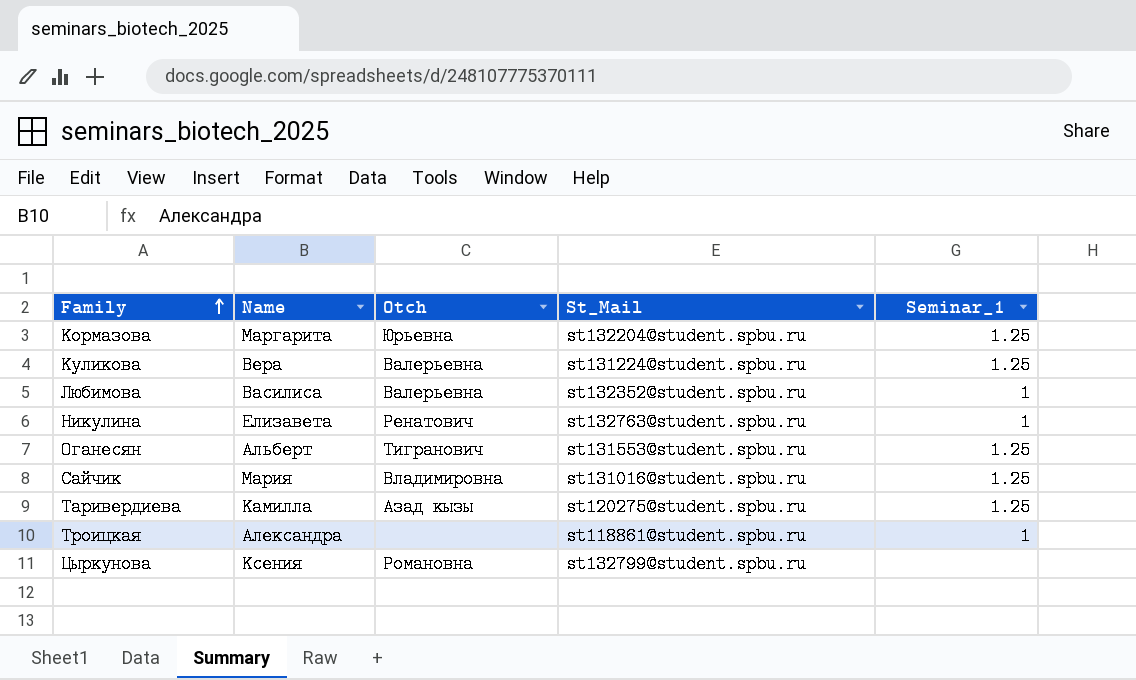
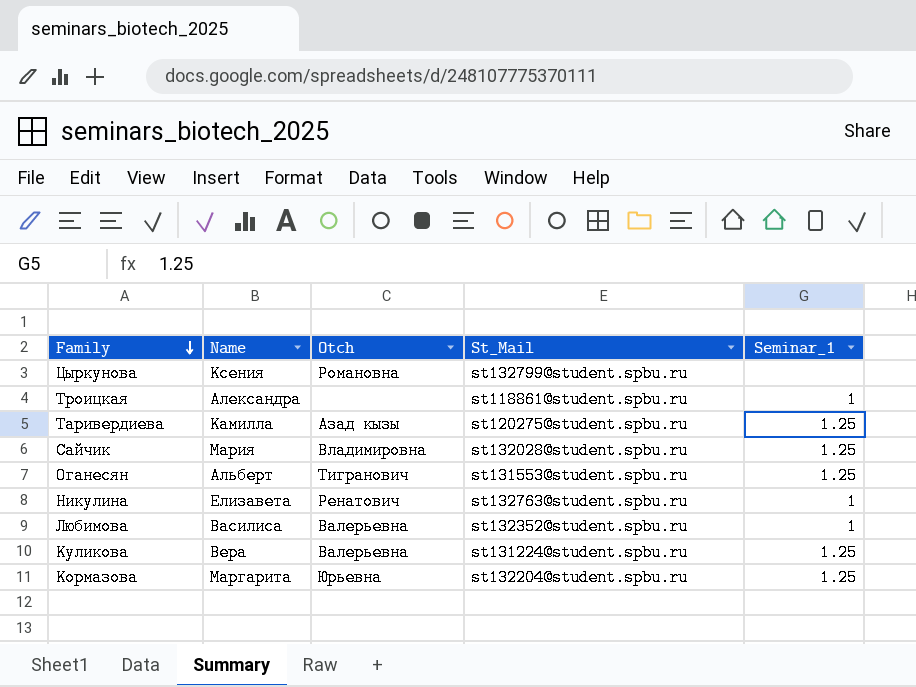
row order: Family ascending -> Family descending
Сайчик | St_Mail: st131016@student.spbu.ru -> st132028@student.spbu.ru

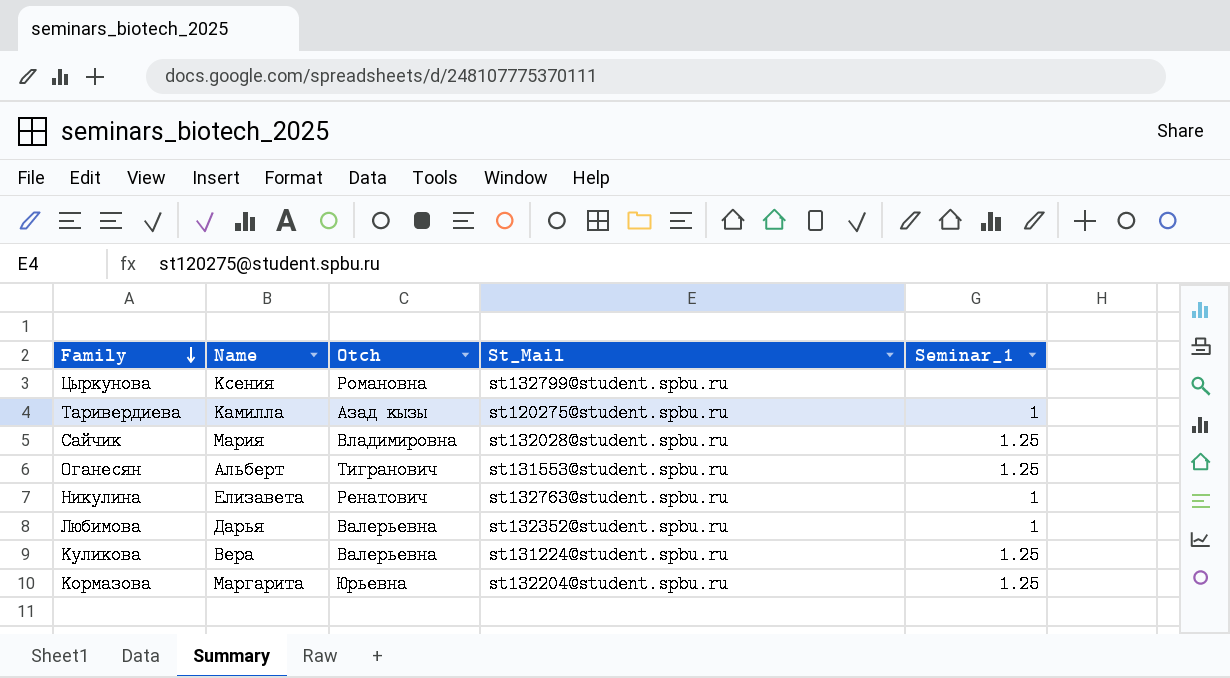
row Троицкая: Александра | none | st118861@student.spbu.ru | 1 -> none
Таривердиева | Seminar_1: 1.25 -> 1
Любимова | Name: Василиса -> Дарья

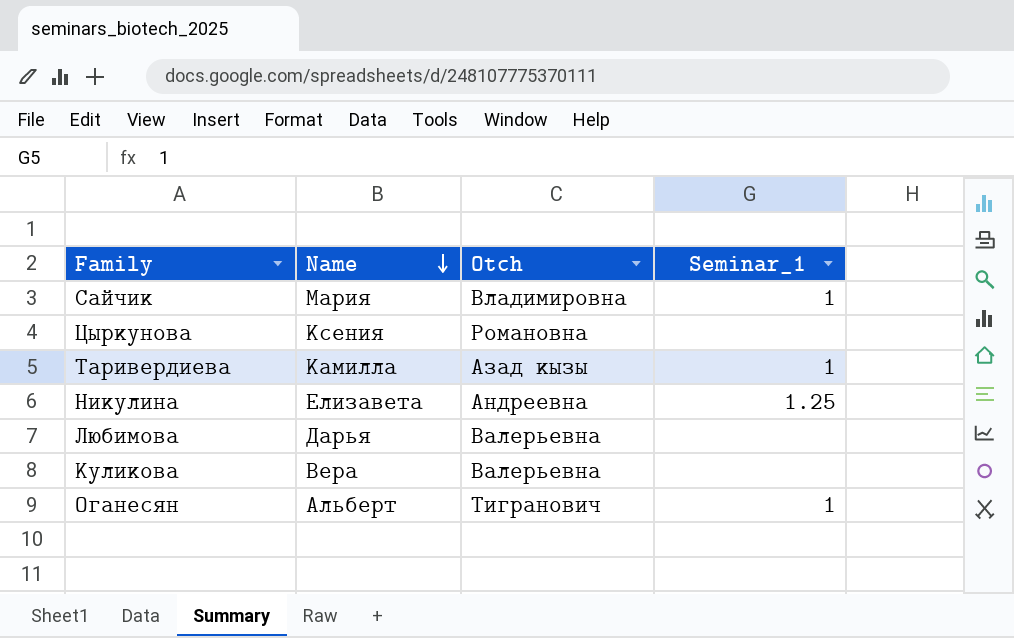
row order: Family descending -> Name descending
column St_Mail | position: 4 -> none
row Кормазова: Маргарита | Юрьевна | st132204@student.spbu.ru | 1.25 -> none
Сайчик | Seminar_1: 1.25 -> 1
Никулина | Otch: Ренатович -> Андреевна
Никулина | Seminar_1: 1 -> 1.25
Любимова | Seminar_1: 1 -> none
Куликова | Seminar_1: 1.25 -> none
Оганесян | Seminar_1: 1.25 -> 1

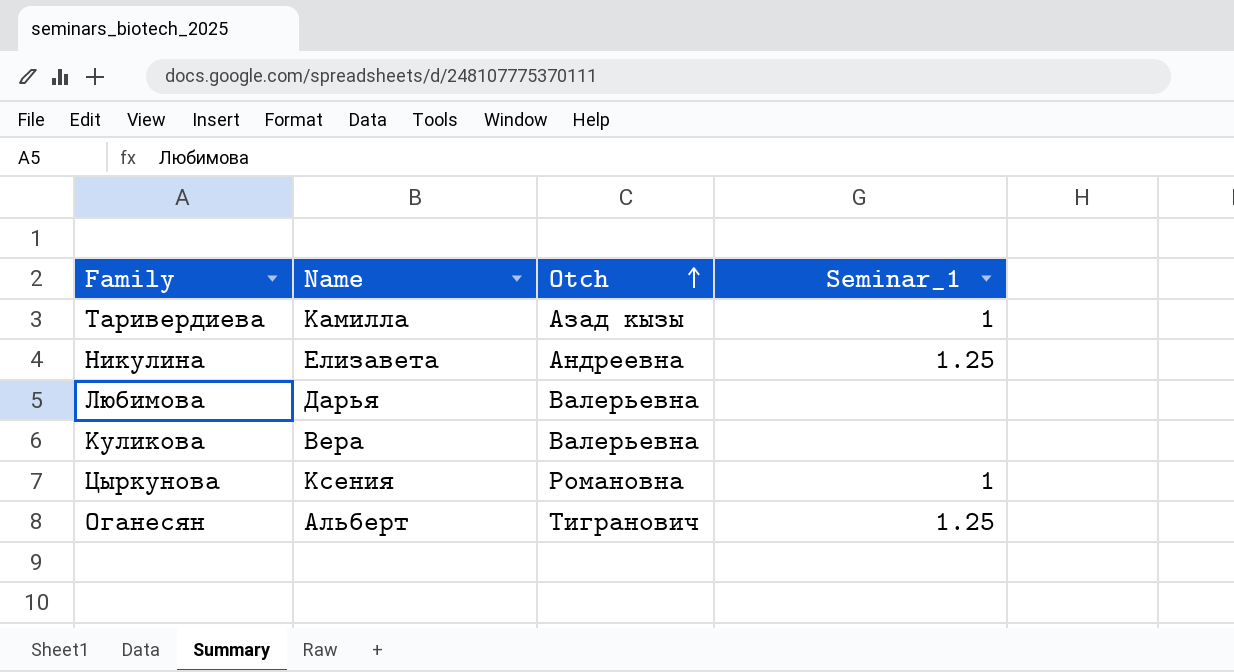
row order: Name descending -> Otch ascending
row Сайчик: Мария | Владимировна | 1 -> none
Цыркунова | Seminar_1: none -> 1
Оганесян | Seminar_1: 1 -> 1.25

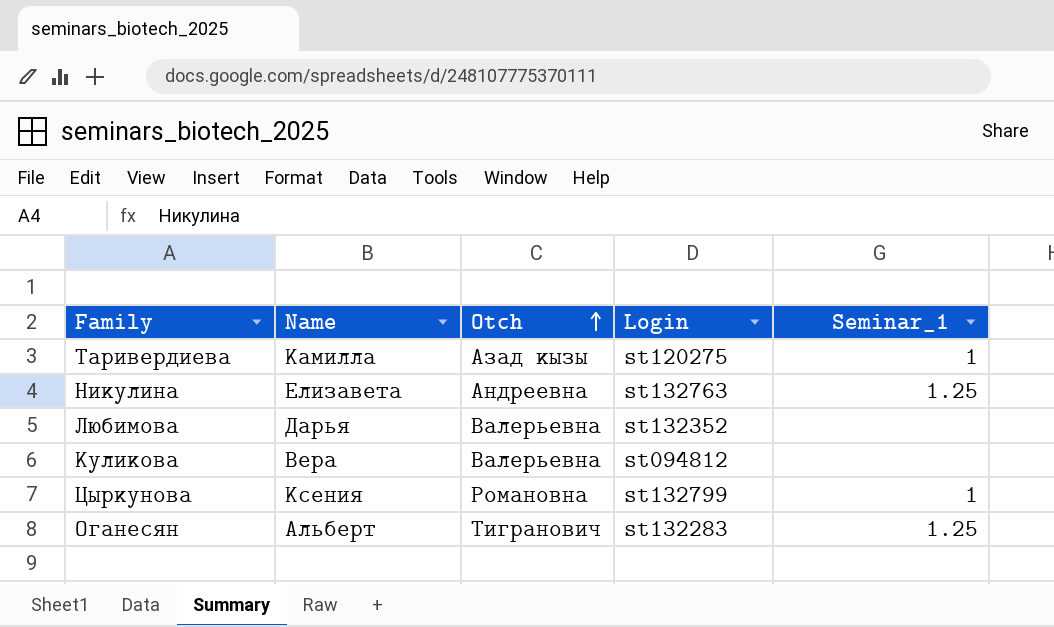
column Login | position: none -> 4

